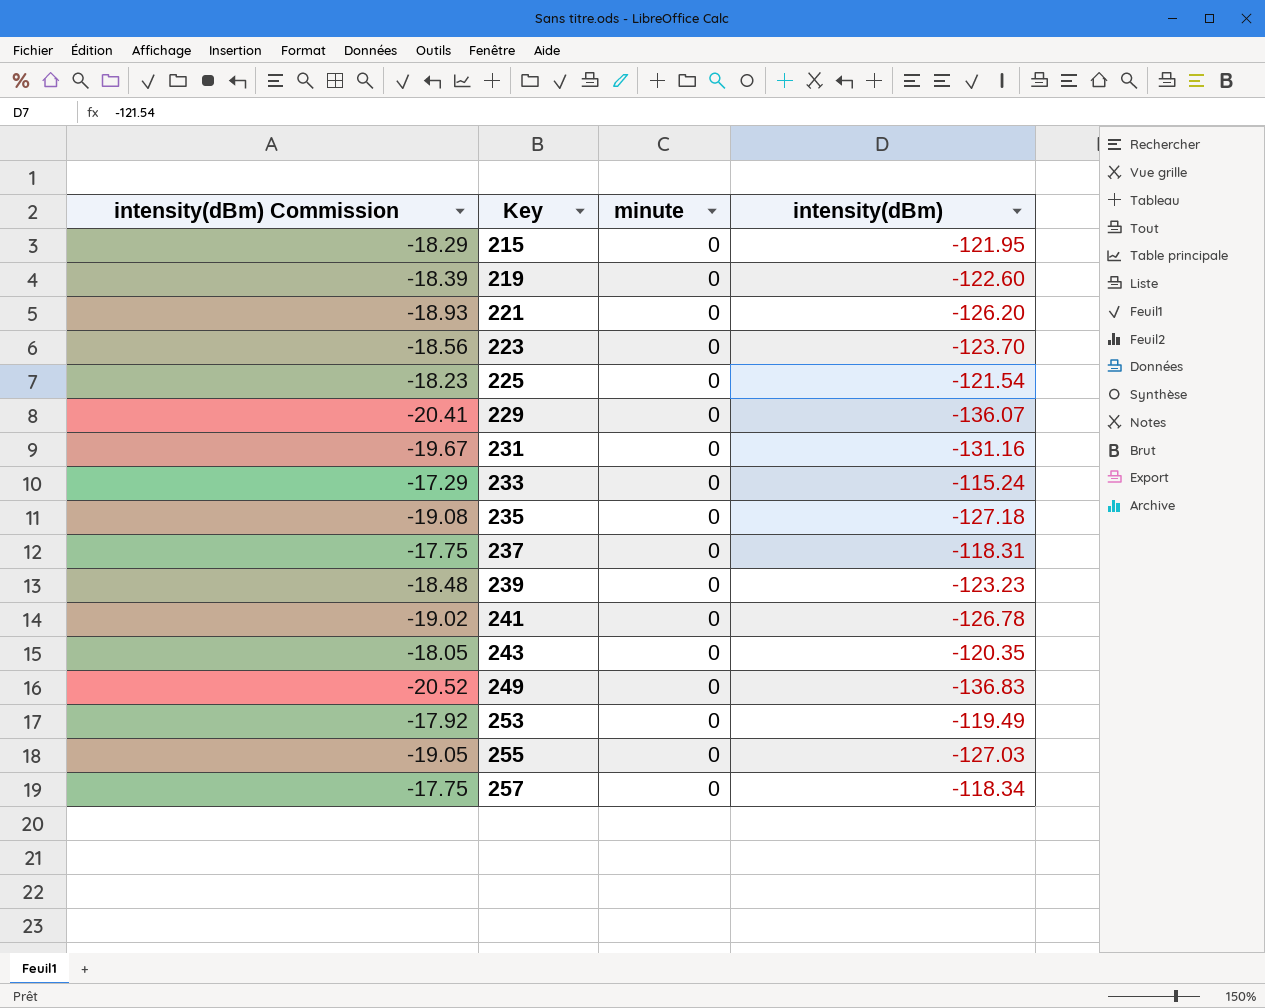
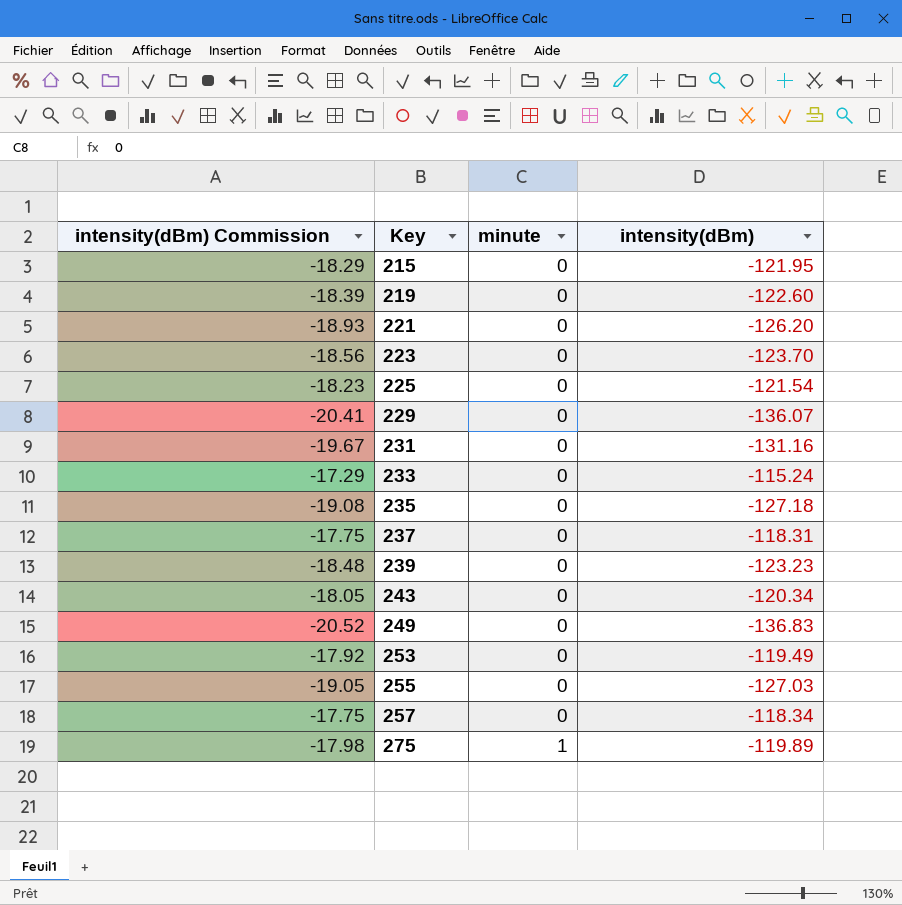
row 241: -19.02 | 0 | -126.78 -> none
243 | intensity(dBm): -120.35 -> -120.34
row 275: none -> -17.98 | 1 | -119.89

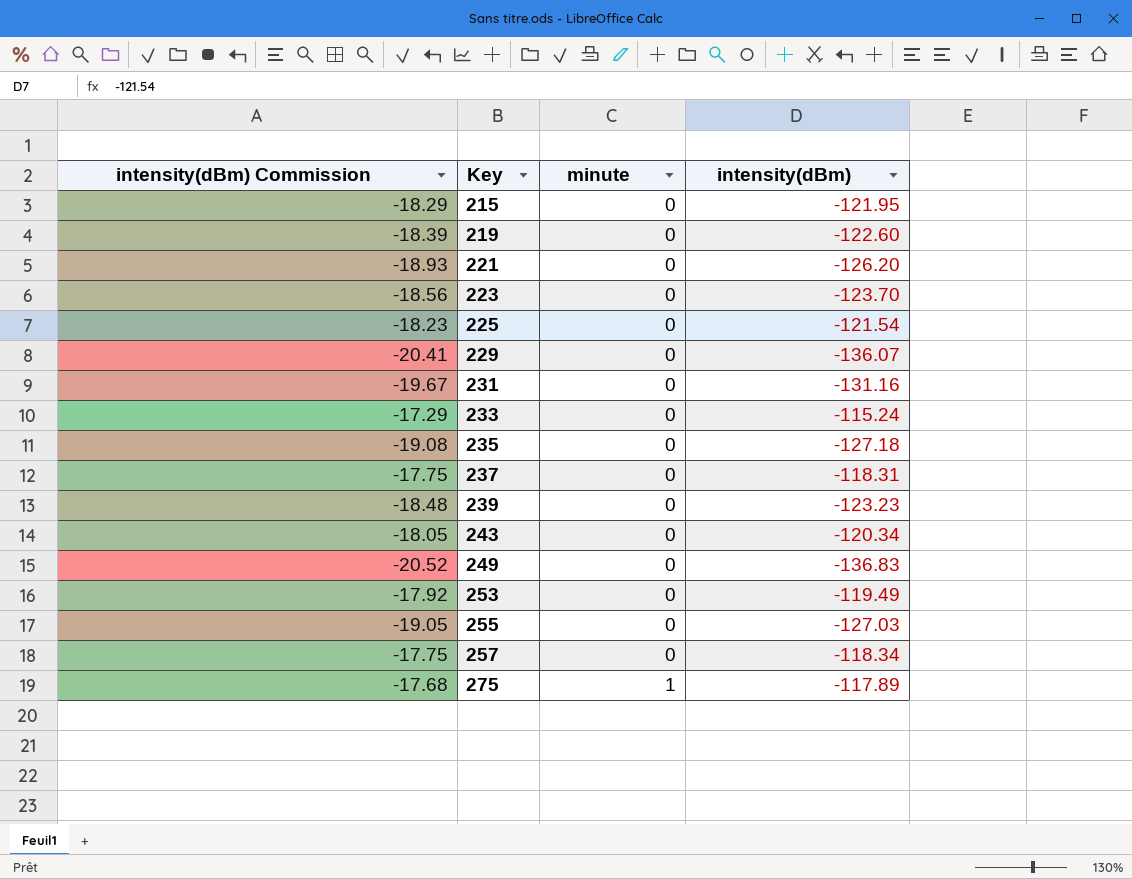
275 | intensity(dBm) Commission: -17.98 -> -17.68
275 | intensity(dBm): -119.89 -> -117.89

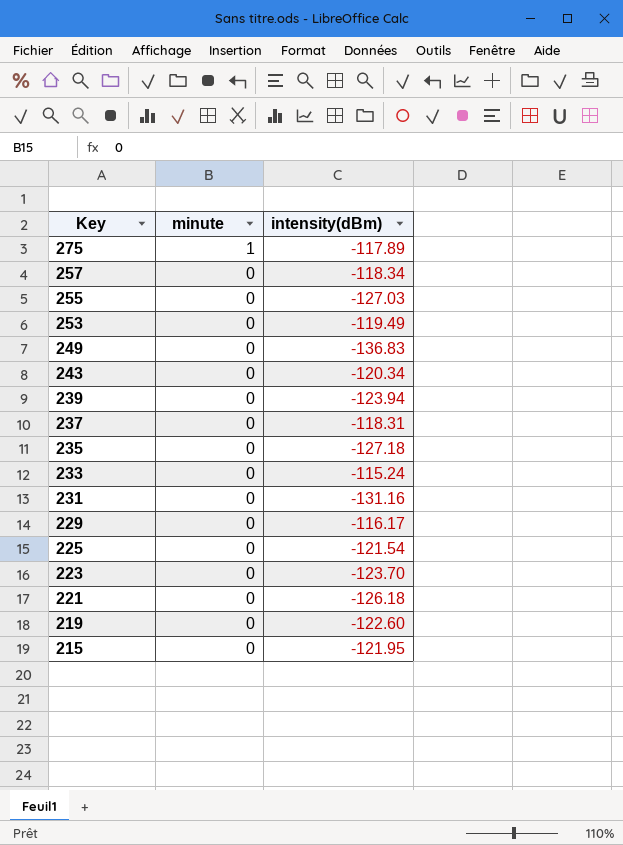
row order: Key ascending -> Key descending
column intensity(dBm) Commission | formula: [intensity(dBm)] * 0.15 -> none
239 | intensity(dBm): -123.23 -> -123.94
229 | intensity(dBm): -136.07 -> -116.17
221 | intensity(dBm): -126.20 -> -126.18

